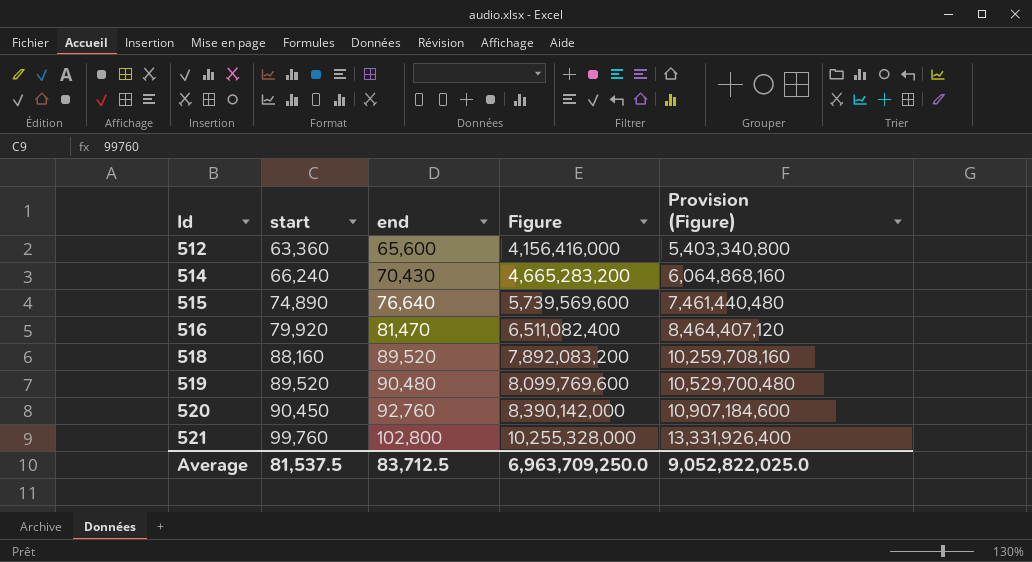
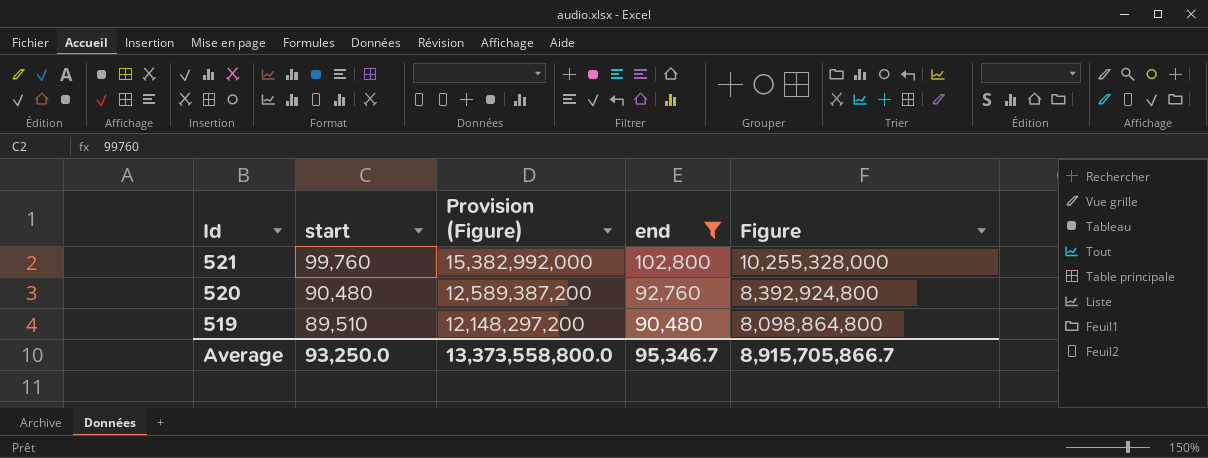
filter: none -> end >= 90,480
row order: Id ascending -> Id descending
column Provision (Figure) | formula: [Figure] * 1.3 -> [Figure] * 1.5
column Provision (Figure) | position: 5 -> 3
520 | start: 90,450 -> 90,480
520 | Figure: 8,390,142,000 -> 8,392,924,800
519 | start: 89,520 -> 89,510
519 | Figure: 8,099,769,600 -> 8,098,864,800
Average | start: 81,537.5 -> 93,250.0
Average | Provision (Figure): 9,052,822,025.0 -> 13,373,558,800.0
Average | end: 83,712.5 -> 95,346.7
Average | Figure: 6,963,709,250.0 -> 8,915,705,866.7

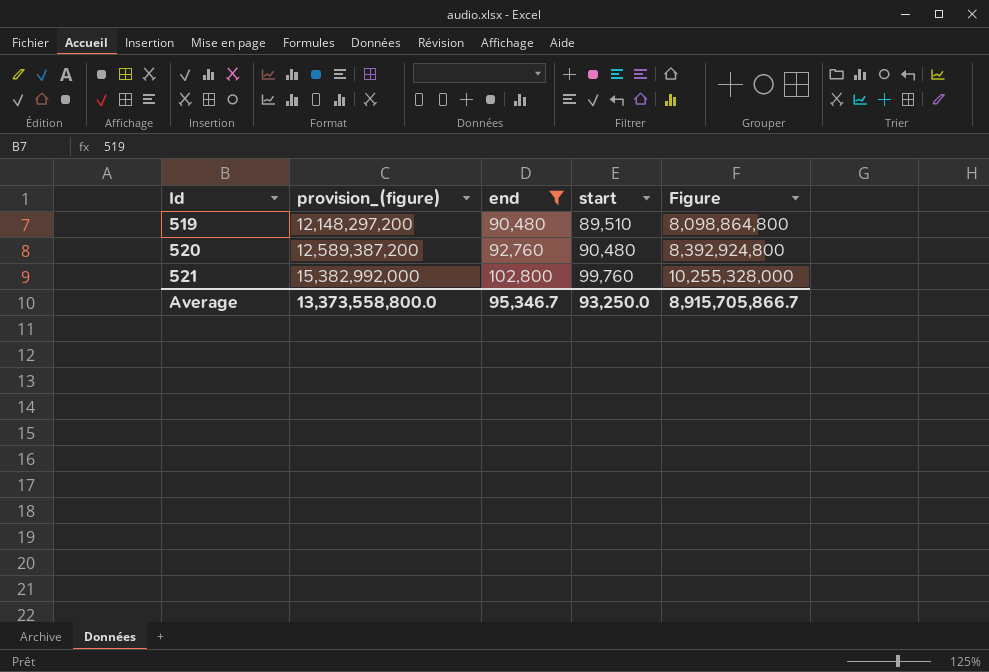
row order: Id descending -> Id ascending
column name: Provision (Figure) -> provision_(figure)
column start | position: 2 -> 4

